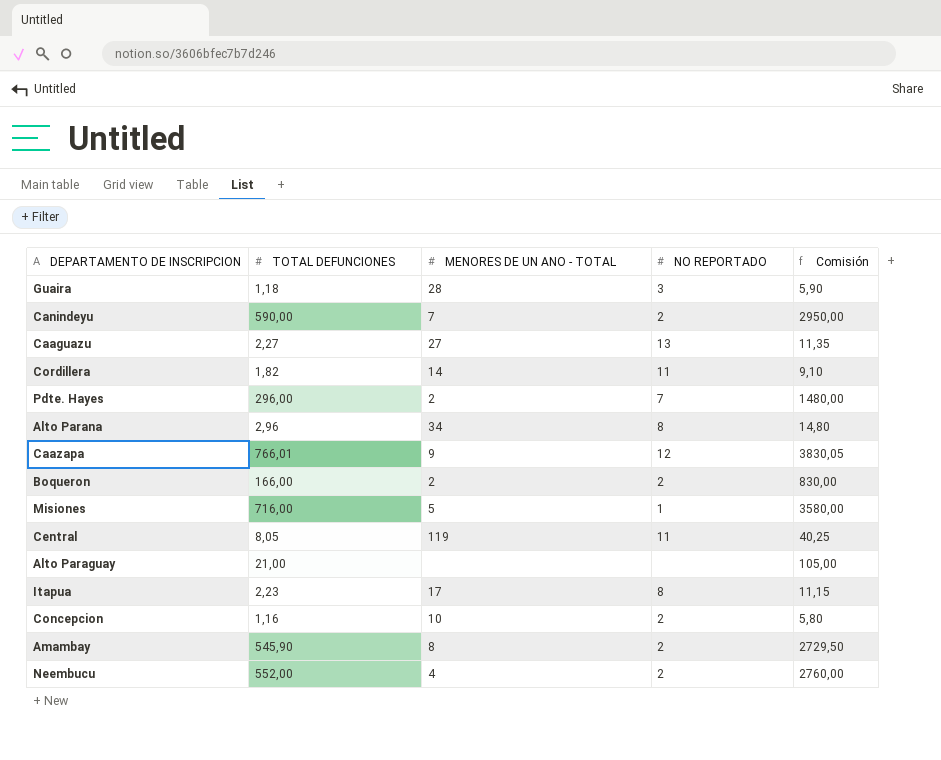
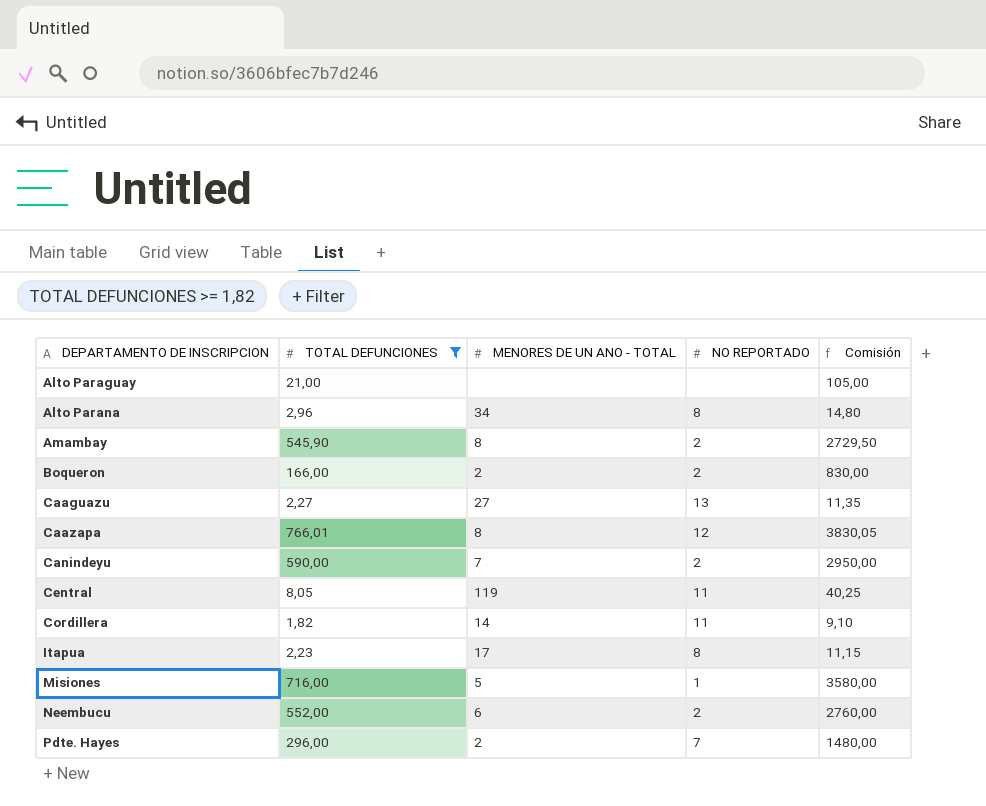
filter: none -> TOTAL DEFUNCIONES >= 1,82
row order: none -> DEPARTAMENTO DE INSCRIPCION ascending
Caazapa | MENORES DE UN ANO - TOTAL: 9 -> 8
Neembucu | MENORES DE UN ANO - TOTAL: 4 -> 6

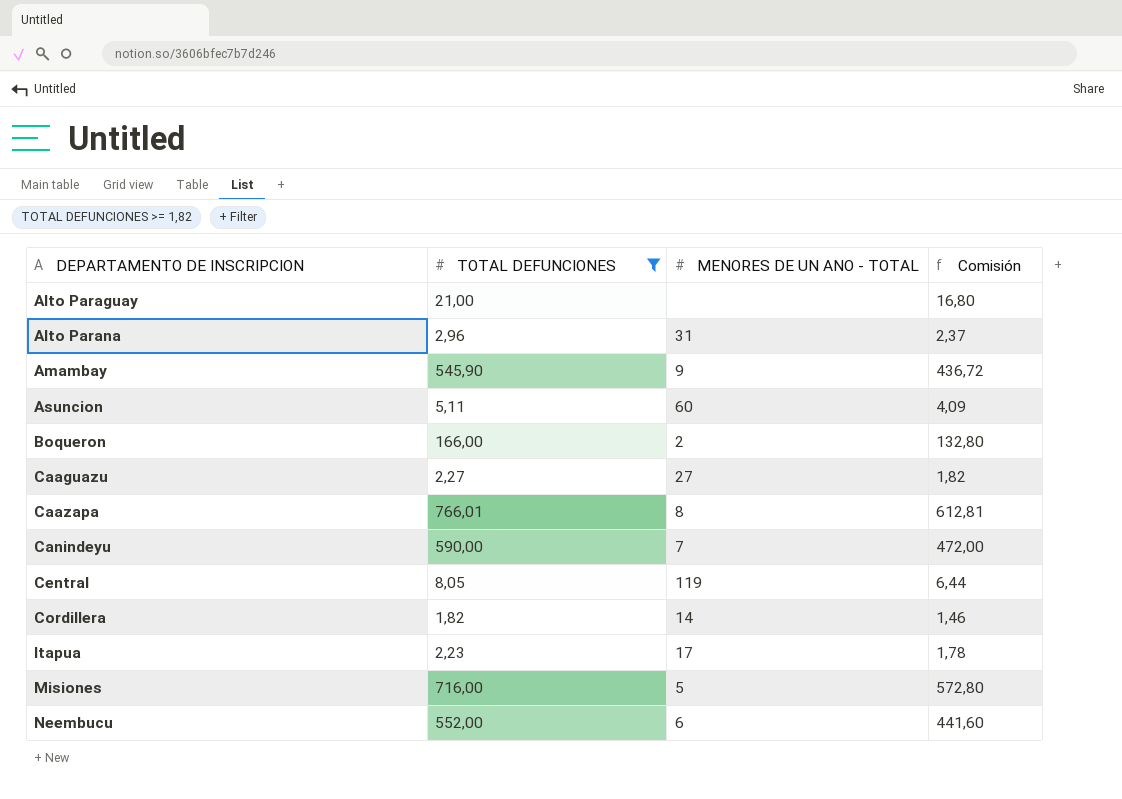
column NO REPORTADO | position: 4 -> none
column Comisión | formula: [TOTAL DEFUNCIONES] * 5 -> [TOTAL DEFUNCIONES] * 0,8
row Pdte. Hayes: 296,00 | 2 | 7 | 1480,00 -> none
Alto Parana | MENORES DE UN ANO - TOTAL: 34 -> 31
Amambay | MENORES DE UN ANO - TOTAL: 8 -> 9
row Asuncion: none -> 5,11 | 60 | 4,09

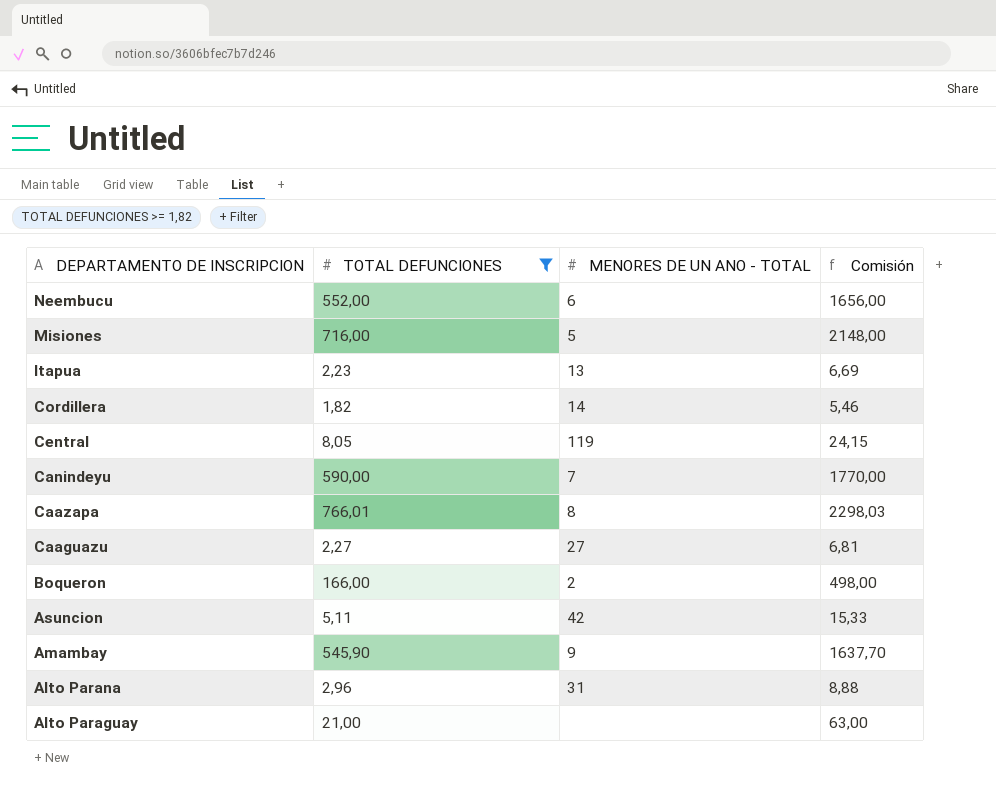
row order: DEPARTAMENTO DE INSCRIPCION ascending -> DEPARTAMENTO DE INSCRIPCION descending
column Comisión | formula: [TOTAL DEFUNCIONES] * 0,8 -> [TOTAL DEFUNCIONES] * 3
Itapua | MENORES DE UN ANO - TOTAL: 17 -> 13
Asuncion | MENORES DE UN ANO - TOTAL: 60 -> 42

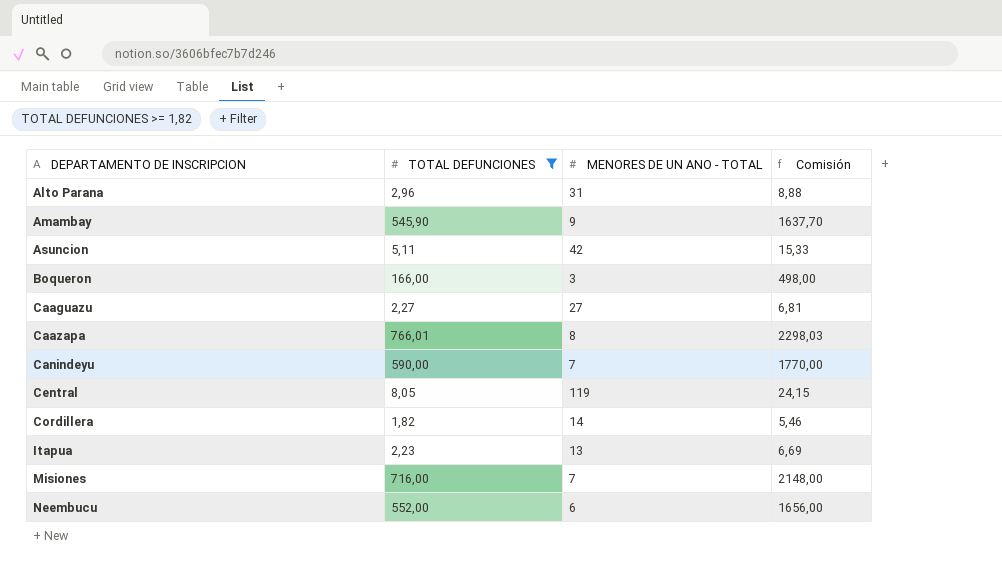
row order: DEPARTAMENTO DE INSCRIPCION descending -> DEPARTAMENTO DE INSCRIPCION ascending
row Alto Paraguay: 21,00 | none | 63,00 -> none
Boqueron | MENORES DE UN ANO - TOTAL: 2 -> 3
Misiones | MENORES DE UN ANO - TOTAL: 5 -> 7

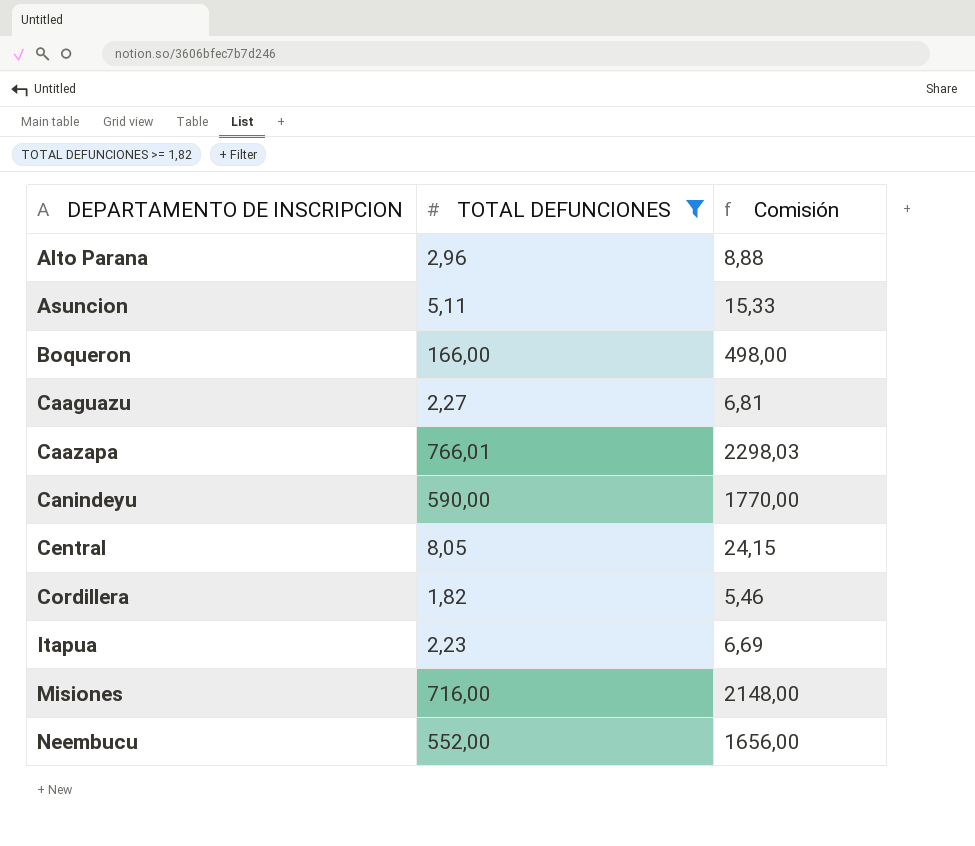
column MENORES DE UN ANO - TOTAL | position: 3 -> none
row Amambay: 545,90 | 9 | 1637,70 -> none

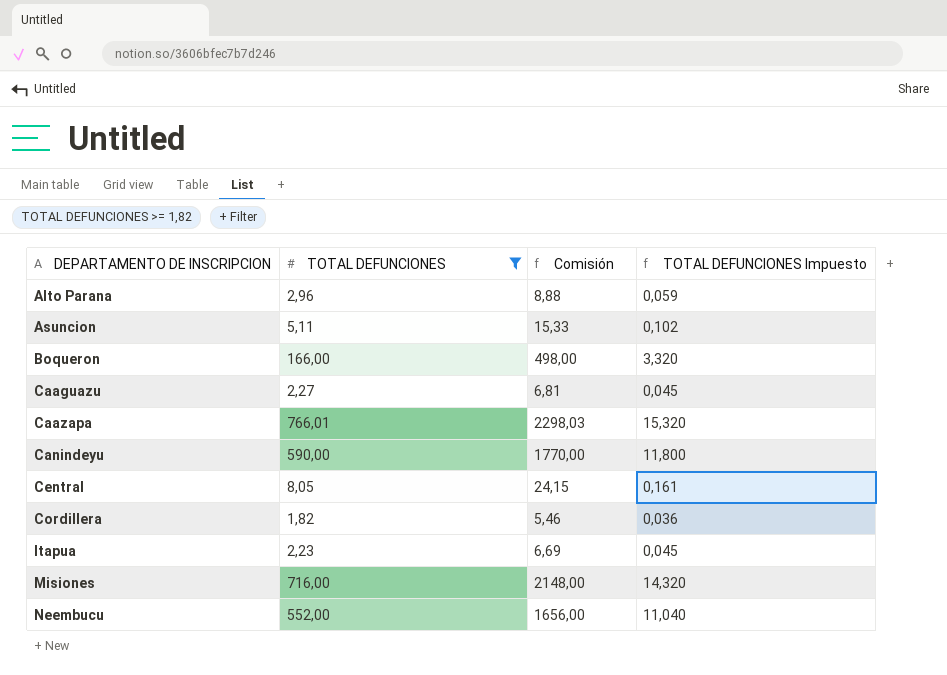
column TOTAL DEFUNCIONES Impuesto | formula: none -> [TOTAL DEFUNCIONES] * 0,02

